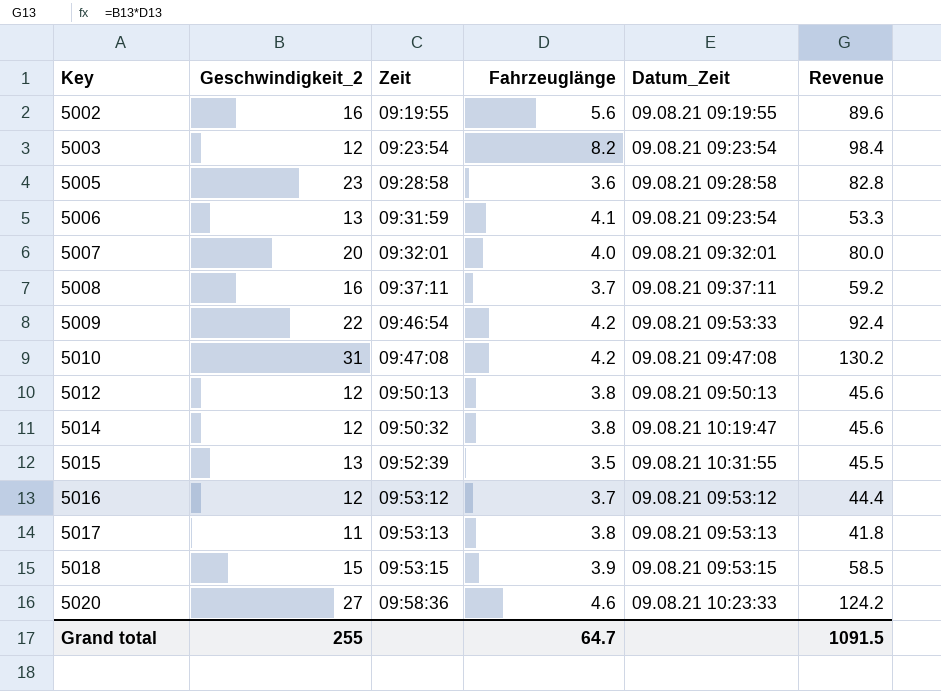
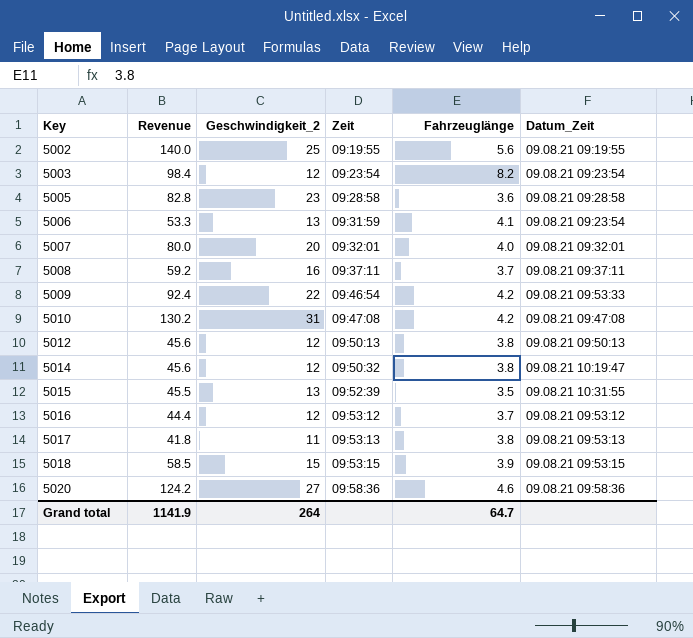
column Revenue | position: 6 -> 2
5002 | Revenue: 89.6 -> 140.0
5002 | Geschwindigkeit_2: 16 -> 25
5020 | Datum_Zeit: 09.08.21 10:23:33 -> 09.08.21 09:58:36
Grand total | Revenue: 1091.5 -> 1141.9
Grand total | Geschwindigkeit_2: 255 -> 264

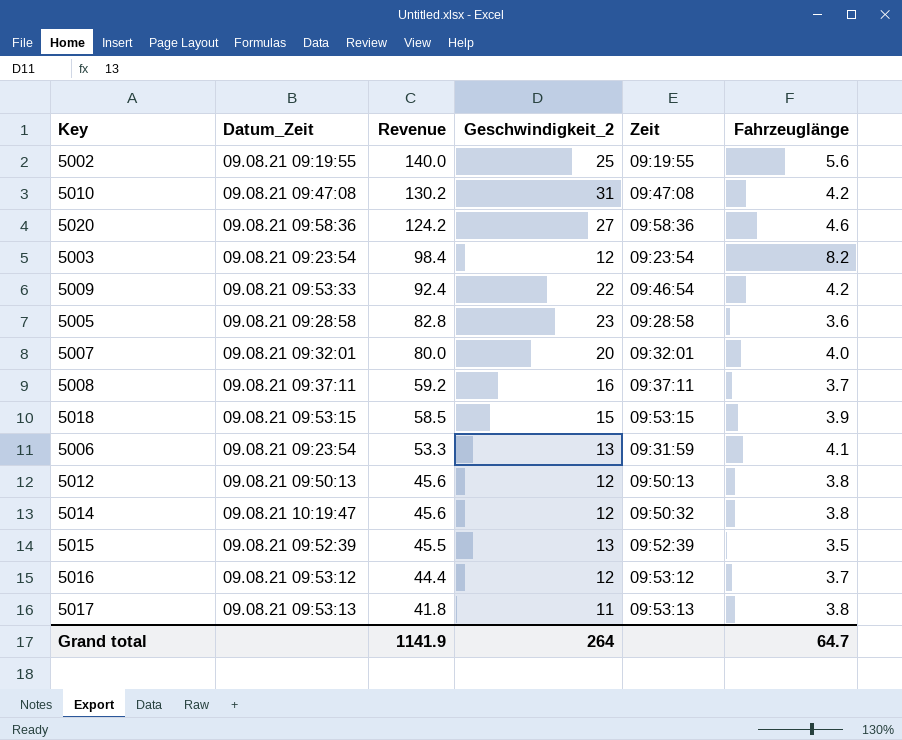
row order: Key ascending -> Revenue descending
column Datum_Zeit | position: 6 -> 2
5015 | Datum_Zeit: 09.08.21 10:31:55 -> 09.08.21 09:52:39

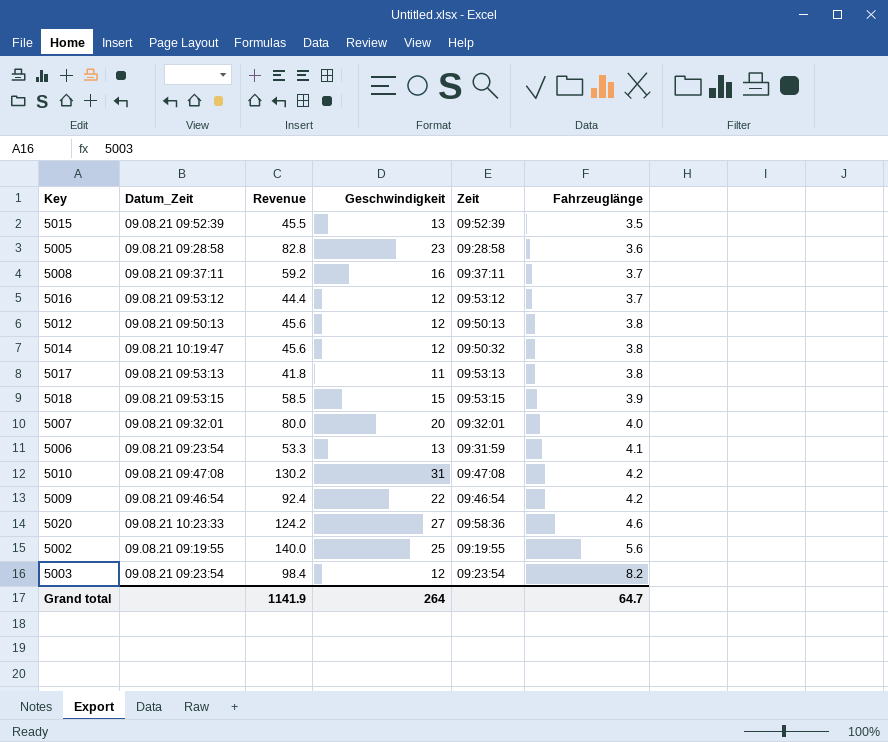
row order: Revenue descending -> Fahrzeuglänge ascending
column name: Geschwindigkeit_2 -> Geschwindigkeit
5009 | Datum_Zeit: 09.08.21 09:53:33 -> 09.08.21 09:46:54
5020 | Datum_Zeit: 09.08.21 09:58:36 -> 09.08.21 10:23:33

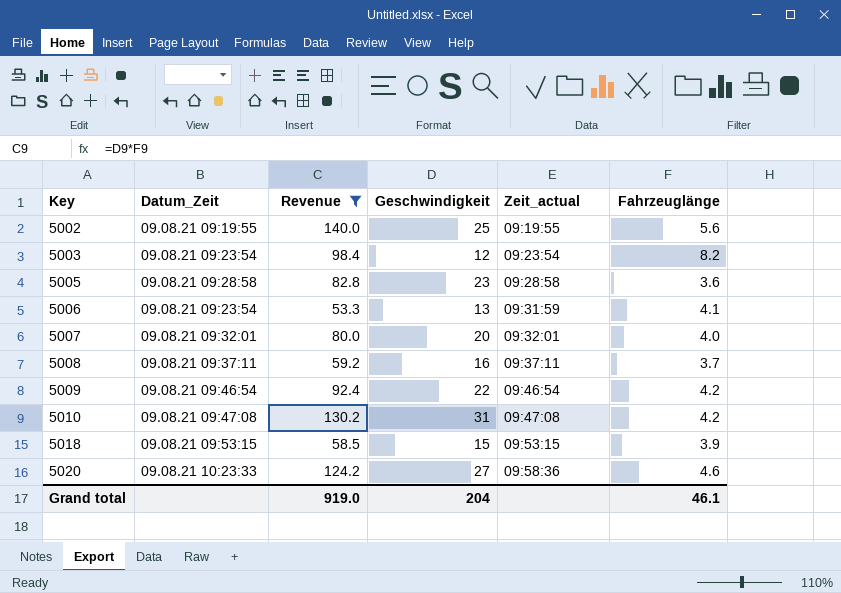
filter: none -> Revenue >= 53.3
row order: Fahrzeuglänge ascending -> Key ascending
column name: Zeit -> Zeit_actual
Grand total | Revenue: 1141.9 -> 919.0
Grand total | Geschwindigkeit: 264 -> 204
Grand total | Fahrzeuglänge: 64.7 -> 46.1

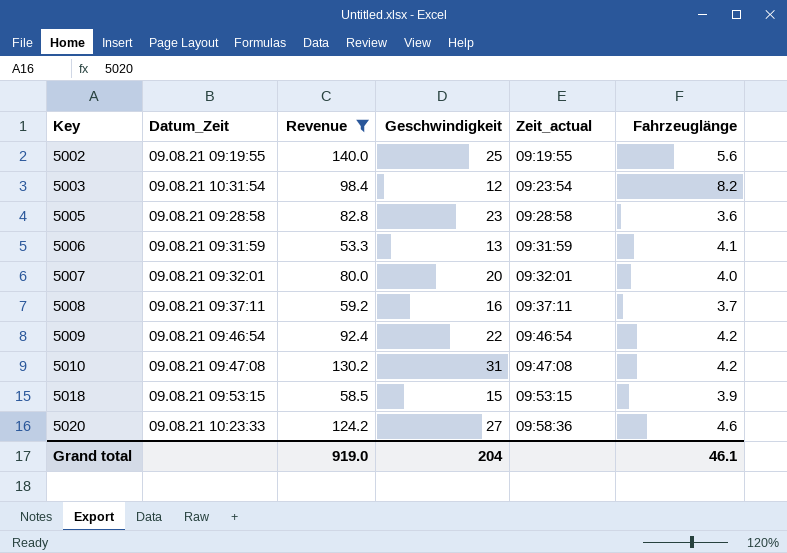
5003 | Datum_Zeit: 09.08.21 09:23:54 -> 09.08.21 10:31:54
5006 | Datum_Zeit: 09.08.21 09:23:54 -> 09.08.21 09:31:59

